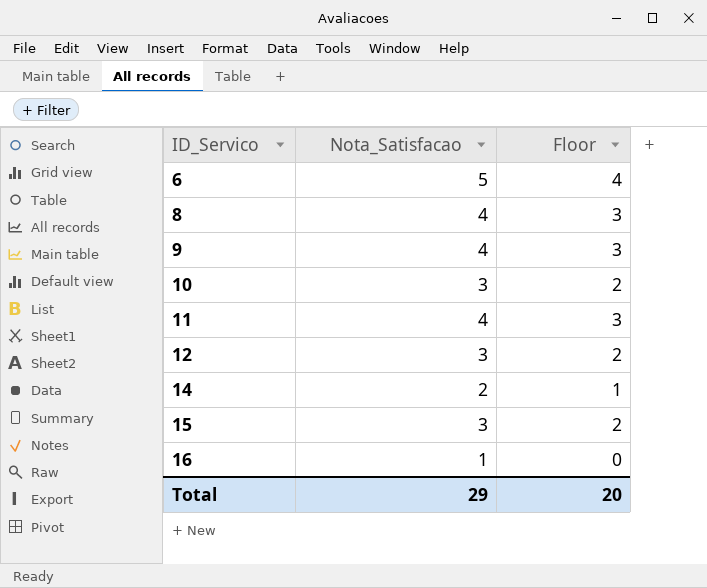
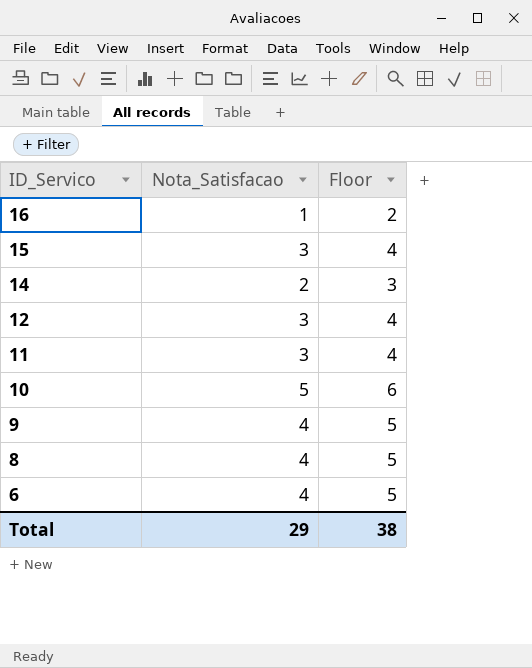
row order: ID_Servico ascending -> ID_Servico descending
column Floor | formula: [Nota_Satisfacao] - 1 -> [Nota_Satisfacao] + 1
11 | Nota_Satisfacao: 4 -> 3
10 | Nota_Satisfacao: 3 -> 5
6 | Nota_Satisfacao: 5 -> 4
Total | Floor: 20 -> 38

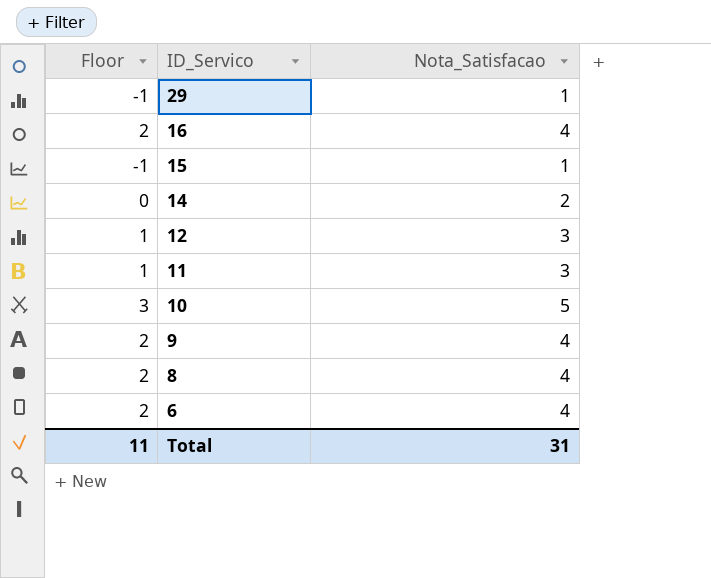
column Floor | formula: [Nota_Satisfacao] + 1 -> [Nota_Satisfacao] - 2
column Floor | position: 3 -> 1
row 29: none -> -1 | 1
16 | Nota_Satisfacao: 1 -> 4
15 | Nota_Satisfacao: 3 -> 1
Total | Floor: 38 -> 11
Total | Nota_Satisfacao: 29 -> 31

